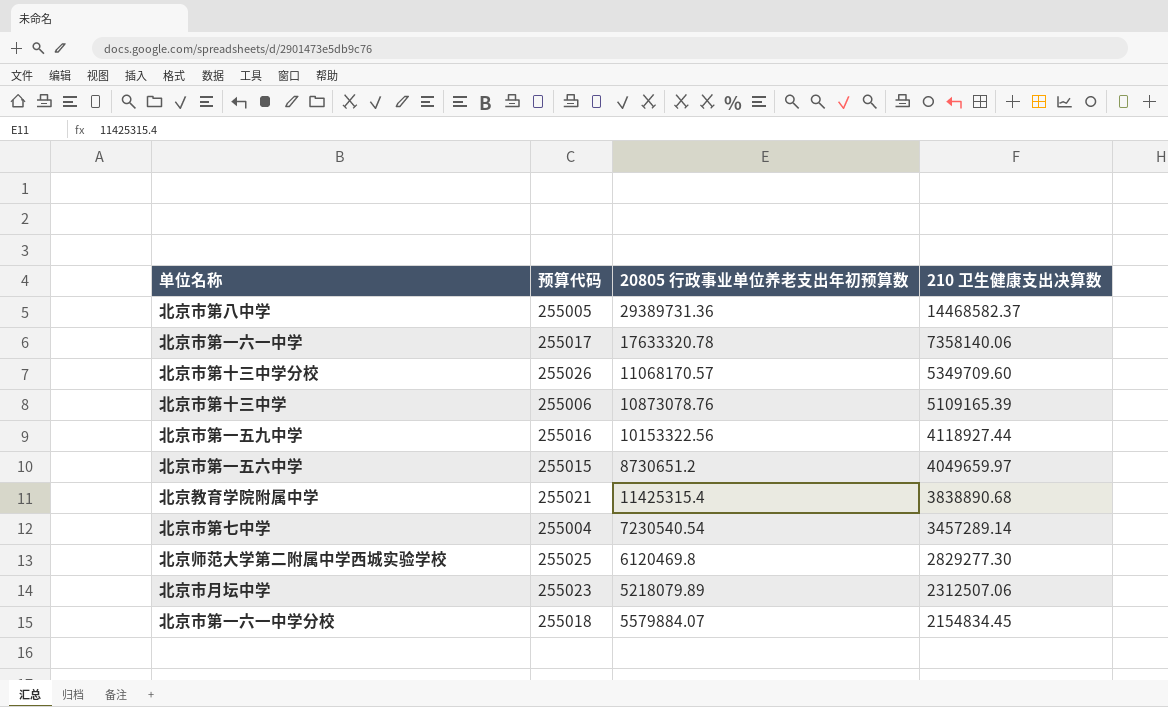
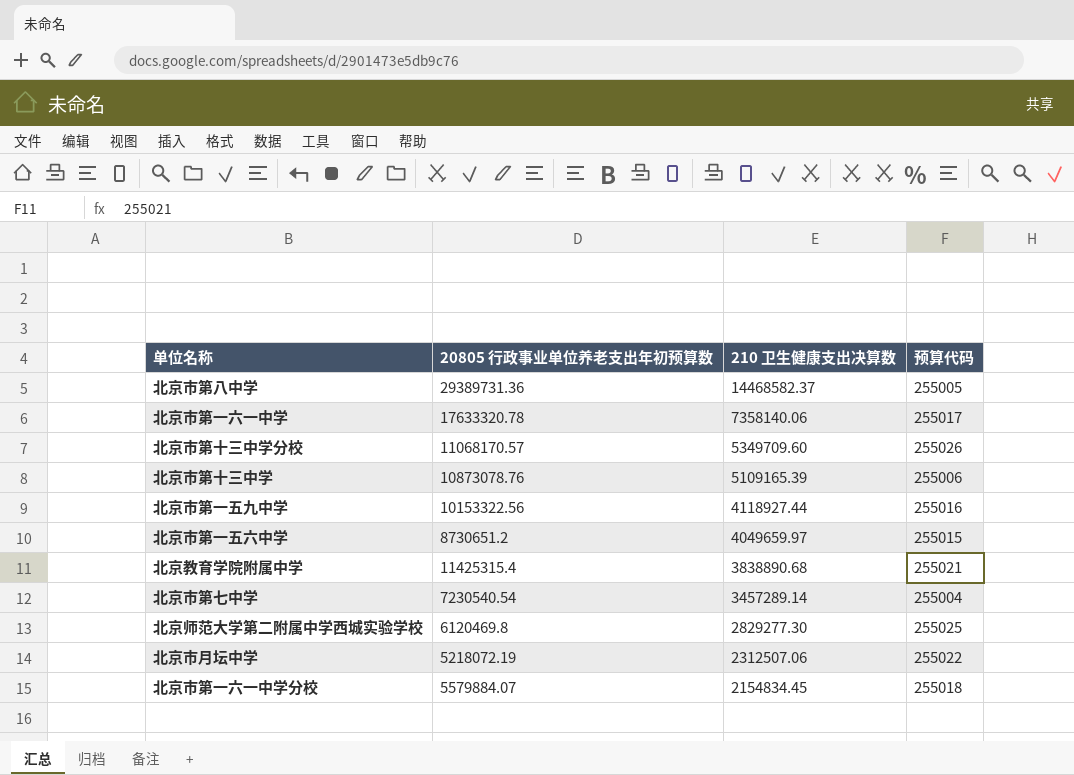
column 预算代码 | position: 2 -> 4
北京市月坛中学 | 20805 行政事业单位养老支出年初预算数: 5218079.89 -> 5218072.19
北京市月坛中学 | 预算代码: 255023 -> 255022

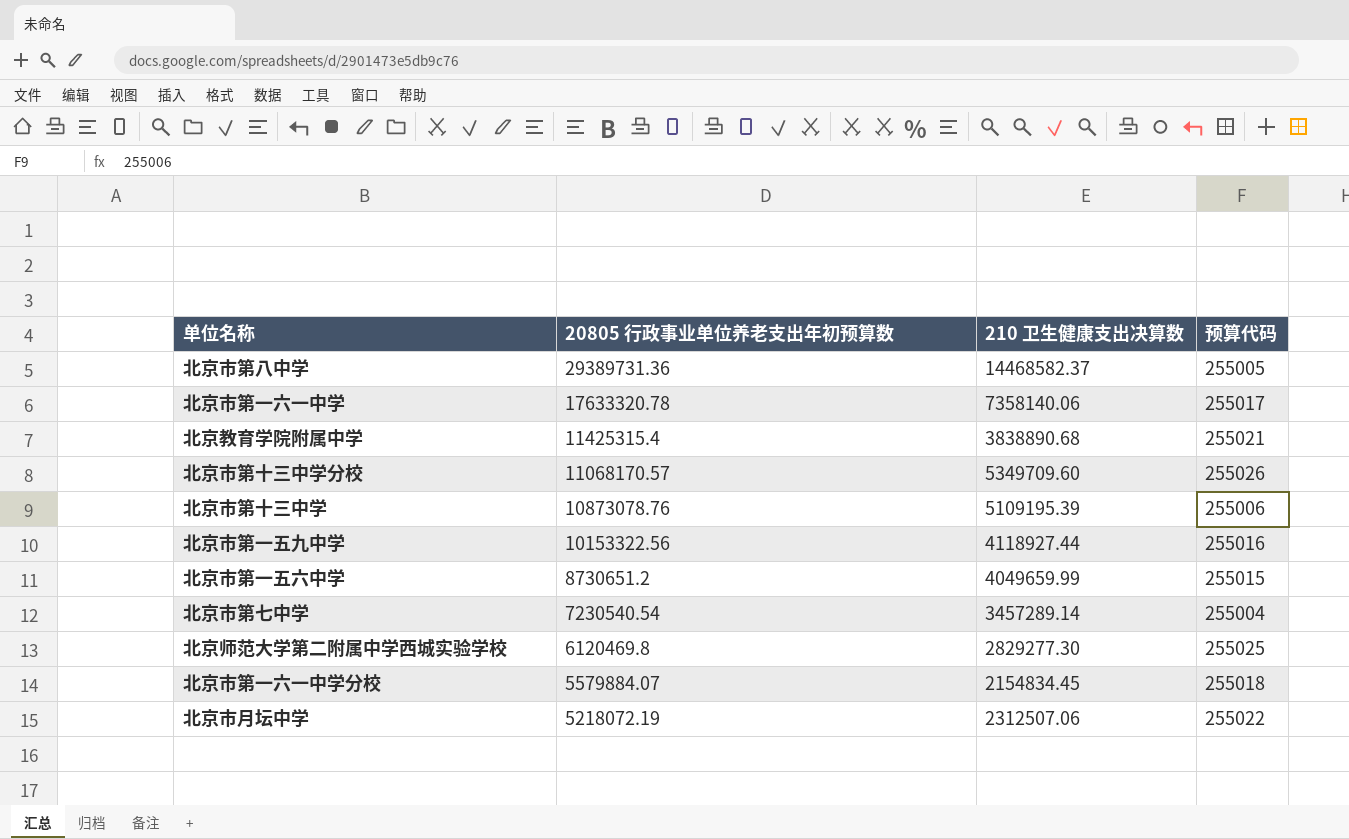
row order: 210 卫生健康支出决算数 descending -> 20805 行政事业单位养老支出年初预算数 descending
北京市第十三中学 | 210 卫生健康支出决算数: 5109165.39 -> 5109195.39
北京市第一五六中学 | 210 卫生健康支出决算数: 4049659.97 -> 4049659.99

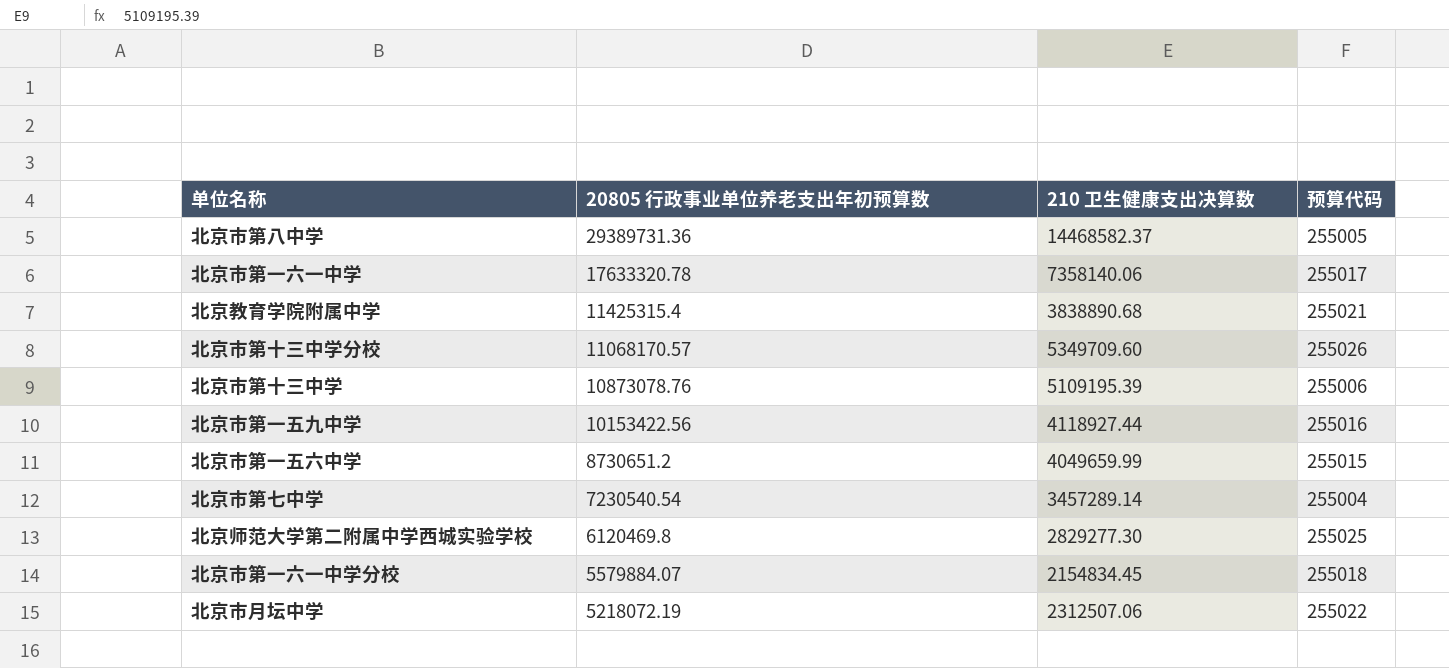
北京市第一五九中学 | 20805 行政事业单位养老支出年初预算数: 10153322.56 -> 10153422.56

